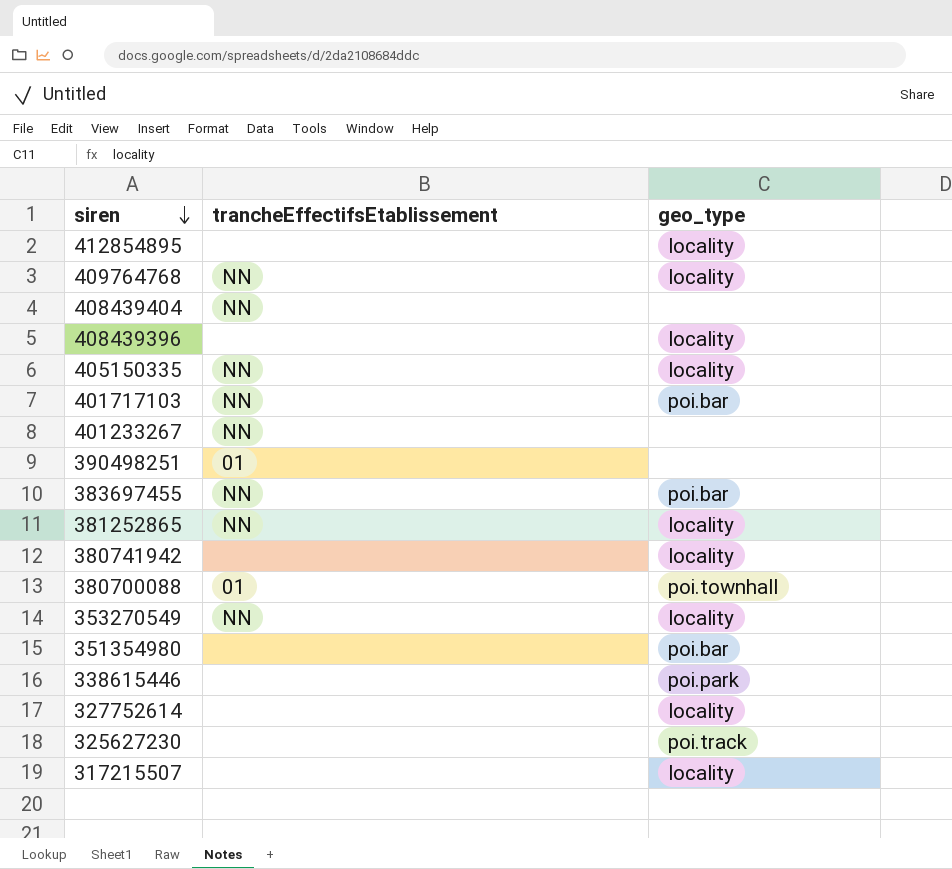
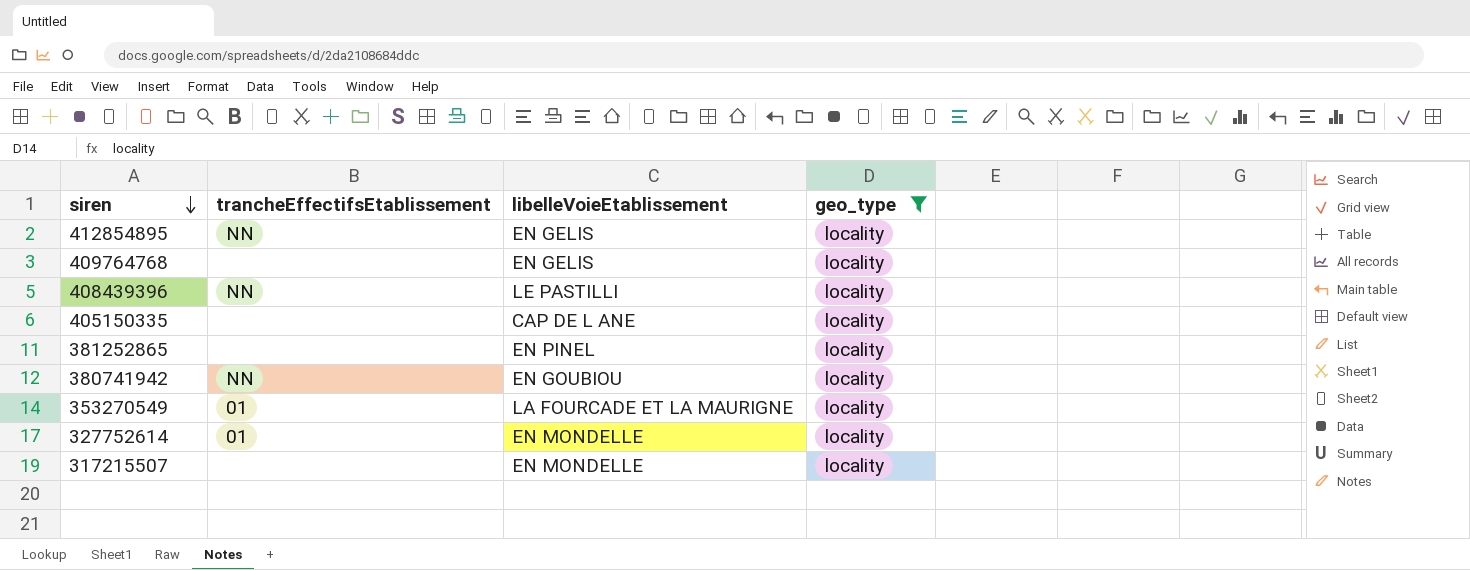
filter: none -> geo_type = locality
column libelleVoieEtablissement | position: none -> 3
412854895 | trancheEffectifsEtablissement: none -> NN
409764768 | trancheEffectifsEtablissement: NN -> none
408439396 | trancheEffectifsEtablissement: none -> NN
405150335 | trancheEffectifsEtablissement: NN -> none
381252865 | trancheEffectifsEtablissement: NN -> none
380741942 | trancheEffectifsEtablissement: none -> NN
353270549 | trancheEffectifsEtablissement: NN -> 01
327752614 | trancheEffectifsEtablissement: none -> 01

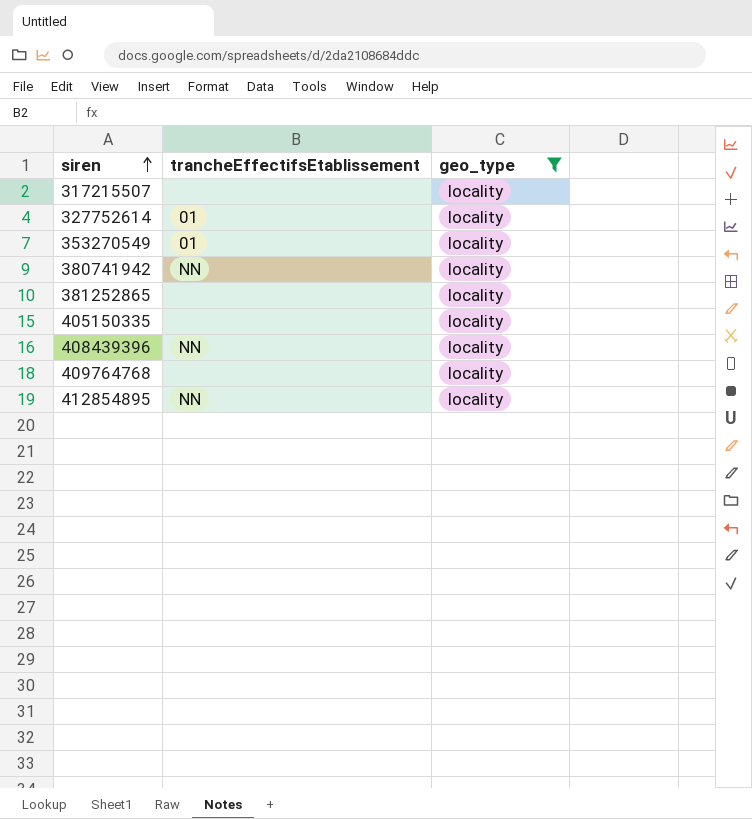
row order: siren descending -> siren ascending
column libelleVoieEtablissement | position: 3 -> none

